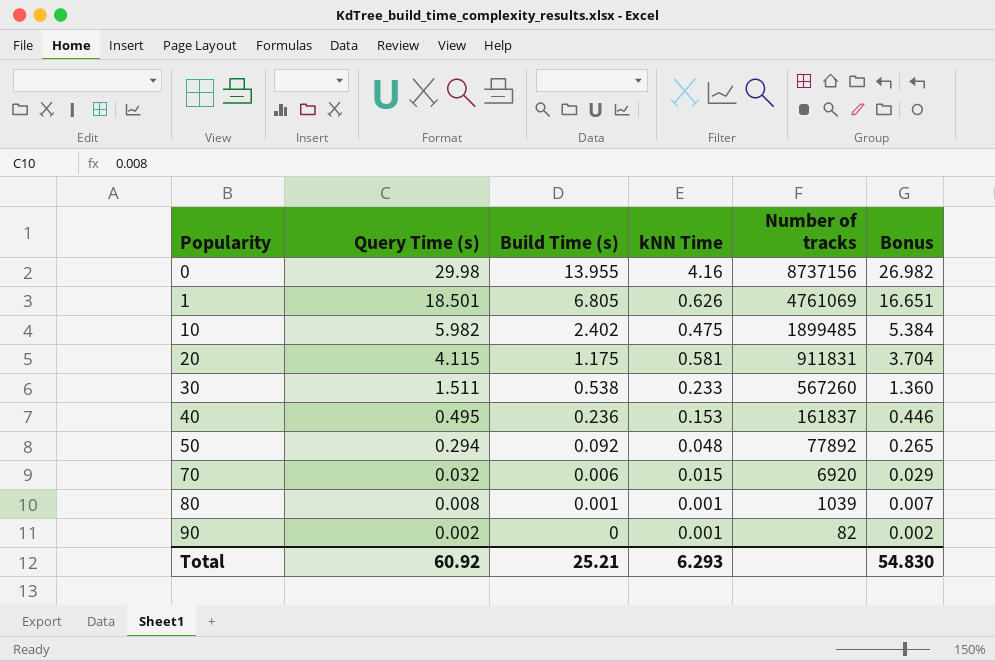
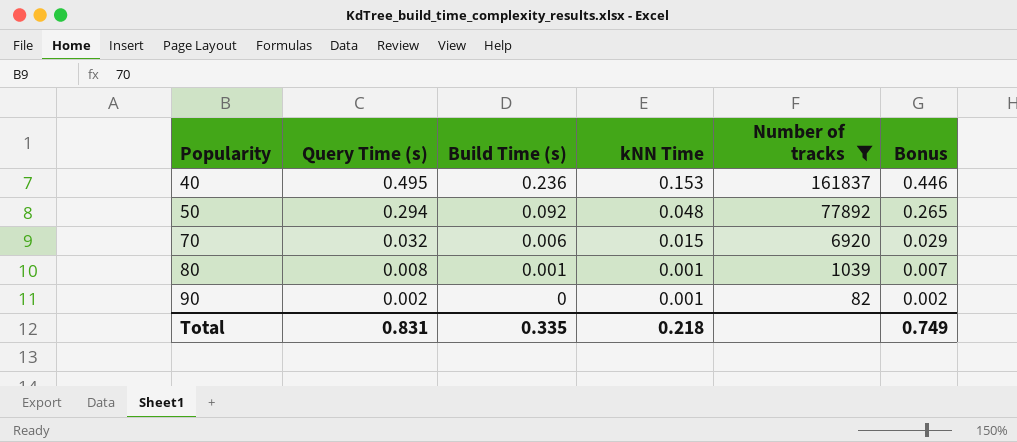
filter: none -> Number of tracks <= 161837
Total | Query Time (s): 60.92 -> 0.831
Total | Build Time (s): 25.21 -> 0.335
Total | kNN Time: 6.293 -> 0.218
Total | Bonus: 54.830 -> 0.749

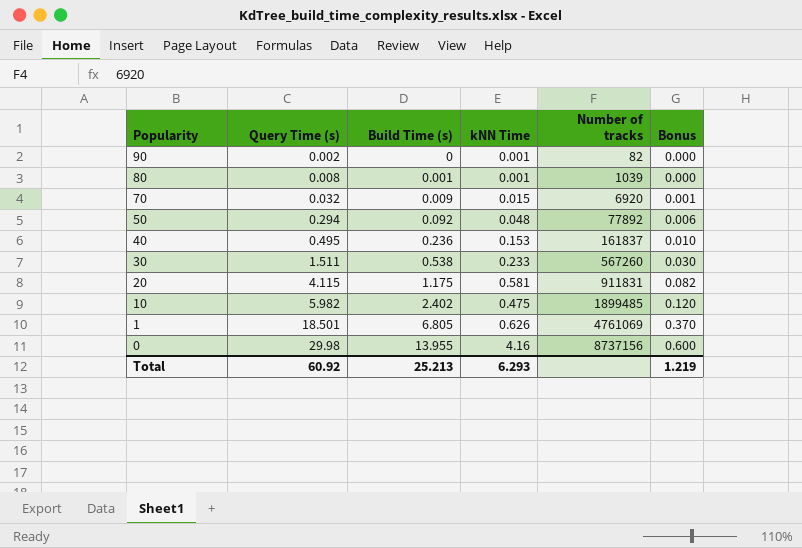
filter: Number of tracks <= 161837 -> none
row order: Popularity ascending -> Popularity descending
column Bonus | formula: [Query Time (s)] * 0.9 -> [Query Time (s)] * 0.02
70 | Build Time (s): 0.006 -> 0.009
Total | Query Time (s): 0.831 -> 60.92
Total | Build Time (s): 0.335 -> 25.213
Total | kNN Time: 0.218 -> 6.293
Total | Bonus: 0.749 -> 1.219

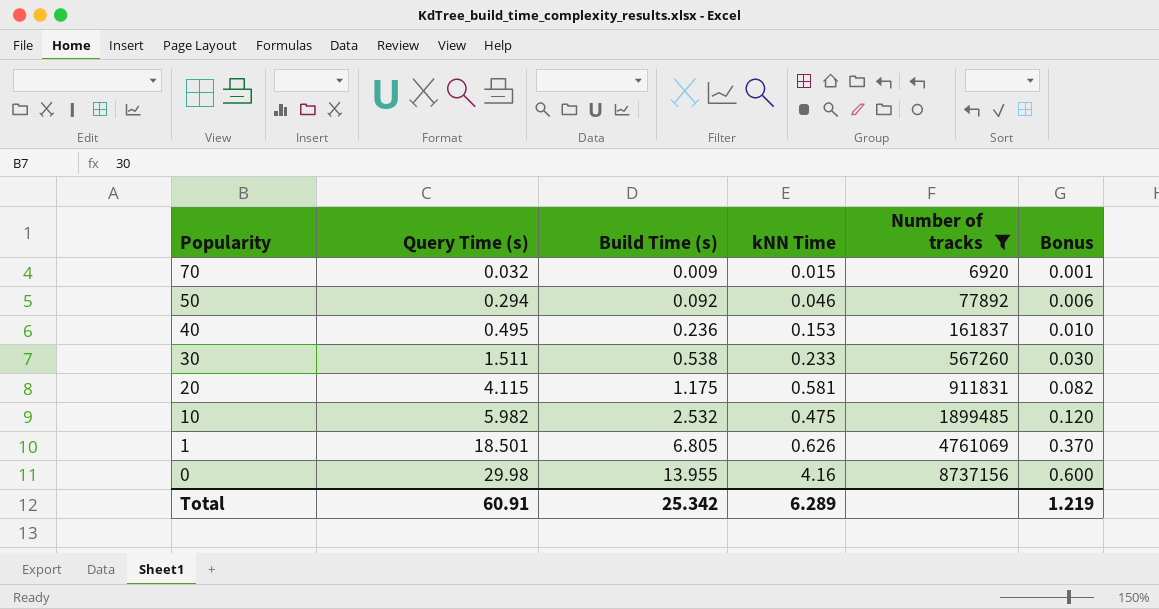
filter: none -> Number of tracks >= 6920
50 | kNN Time: 0.048 -> 0.046
10 | Build Time (s): 2.402 -> 2.532
Total | Query Time (s): 60.92 -> 60.91
Total | Build Time (s): 25.213 -> 25.342
Total | kNN Time: 6.293 -> 6.289

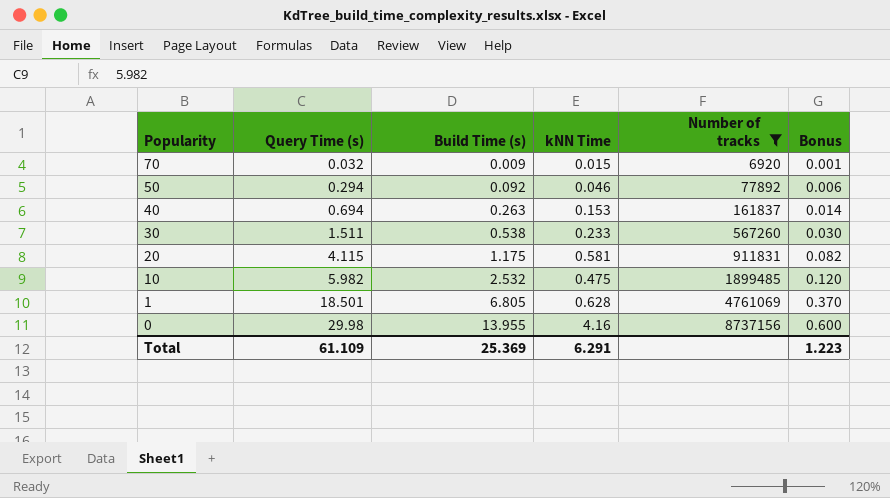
40 | Query Time (s): 0.495 -> 0.694
40 | Build Time (s): 0.236 -> 0.263
40 | Bonus: 0.010 -> 0.014
1 | kNN Time: 0.626 -> 0.628
Total | Query Time (s): 60.91 -> 61.109
Total | Build Time (s): 25.342 -> 25.369
Total | kNN Time: 6.289 -> 6.291
Total | Bonus: 1.219 -> 1.223

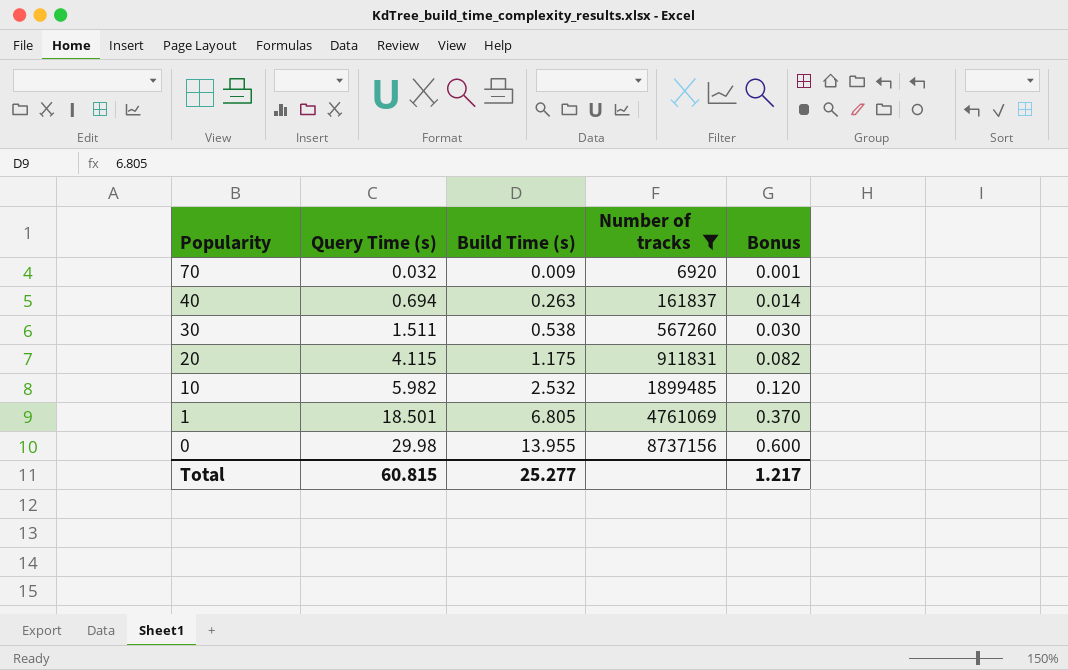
column kNN Time | position: 4 -> none
row 50: 0.294 | 0.092 | 0.046 | 77892 | 0.006 -> none
Total | Query Time (s): 61.109 -> 60.815
Total | Build Time (s): 25.369 -> 25.277
Total | Bonus: 1.223 -> 1.217

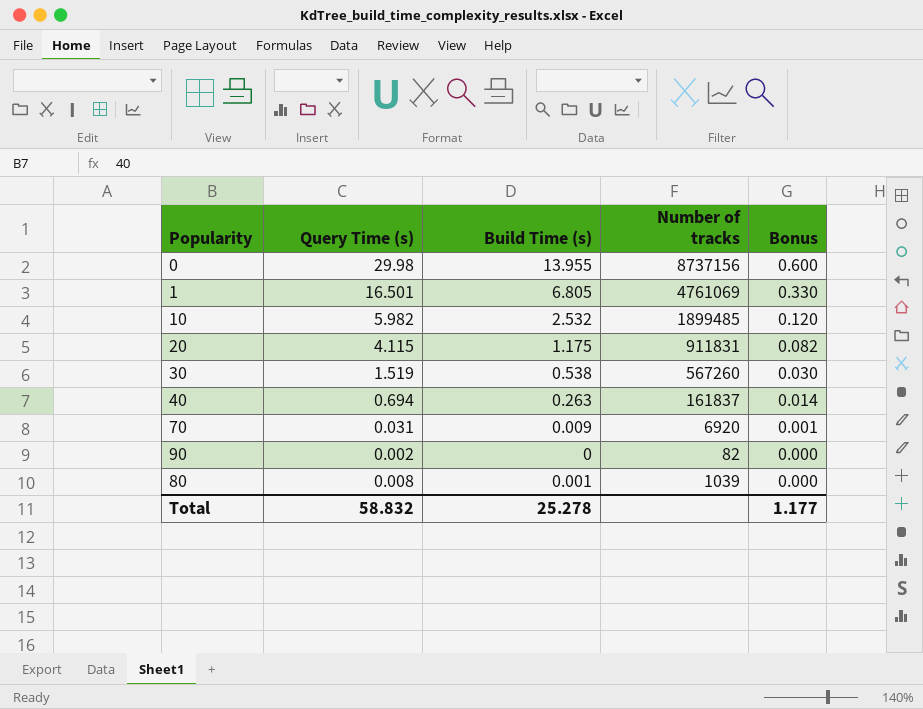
filter: Number of tracks >= 6920 -> none
row order: Popularity descending -> Bonus descending
1 | Query Time (s): 18.501 -> 16.501
1 | Bonus: 0.370 -> 0.330
30 | Query Time (s): 1.511 -> 1.519
70 | Query Time (s): 0.032 -> 0.031
Total | Query Time (s): 60.815 -> 58.832
Total | Build Time (s): 25.277 -> 25.278
Total | Bonus: 1.217 -> 1.177

